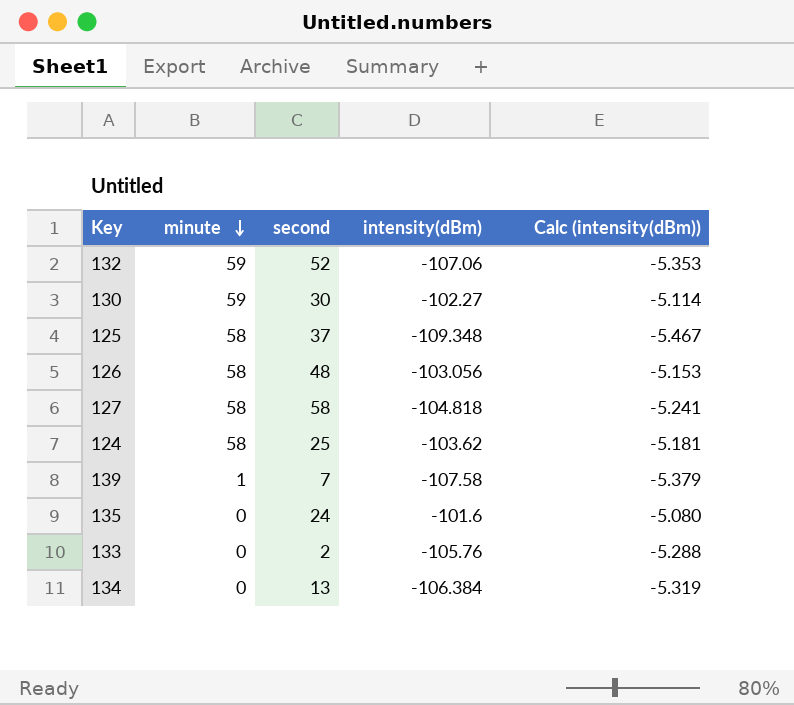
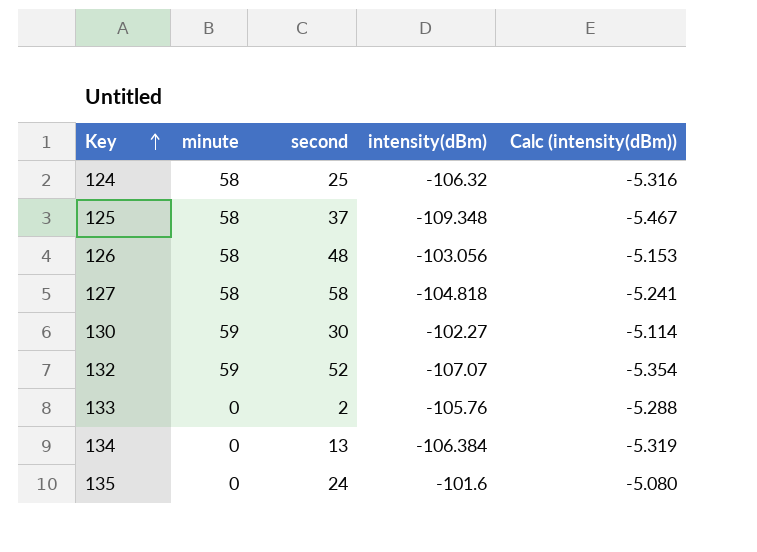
row order: minute descending -> Key ascending
row 139: 1 | 7 | -107.58 | -5.379 -> none
124 | intensity(dBm): -103.62 -> -106.32
124 | Calc (intensity(dBm)): -5.181 -> -5.316
132 | intensity(dBm): -107.06 -> -107.07
132 | Calc (intensity(dBm)): -5.353 -> -5.354

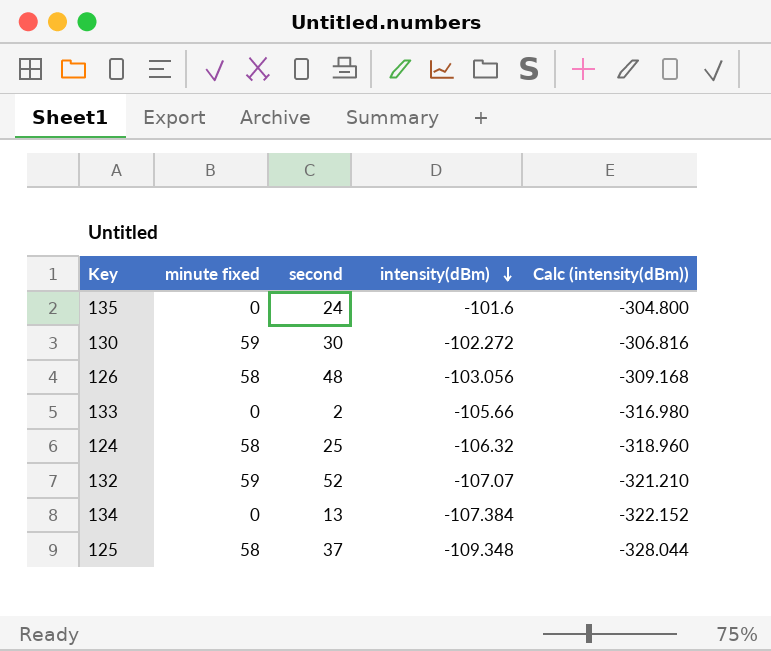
row order: Key ascending -> intensity(dBm) descending
column name: minute -> minute fixed
column Calc (intensity(dBm)) | formula: [intensity(dBm)] * 0.05 -> [intensity(dBm)] * 3
row 127: 58 | 58 | -104.818 | -5.241 -> none
130 | intensity(dBm): -102.27 -> -102.272
133 | intensity(dBm): -105.76 -> -105.66
134 | intensity(dBm): -106.384 -> -107.384

